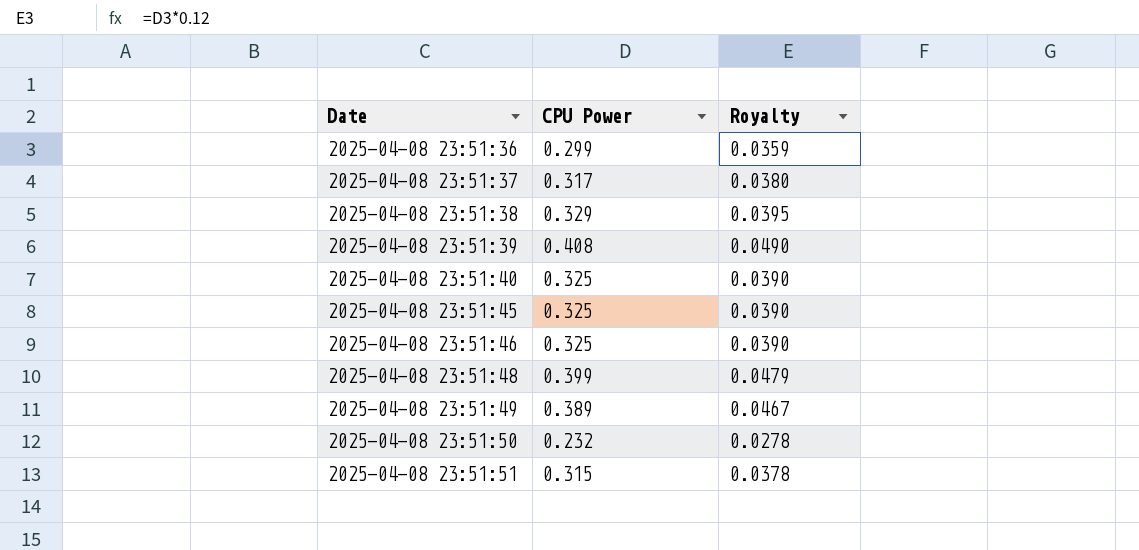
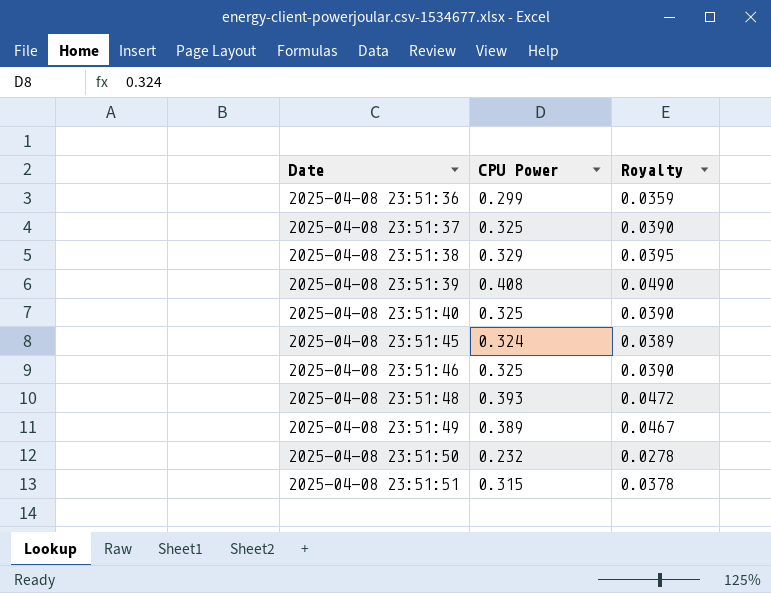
2025-04-08 23:51:37 | CPU Power: 0.317 -> 0.325
2025-04-08 23:51:37 | Royalty: 0.0380 -> 0.0390
2025-04-08 23:51:45 | CPU Power: 0.325 -> 0.324
2025-04-08 23:51:45 | Royalty: 0.0390 -> 0.0389
2025-04-08 23:51:48 | CPU Power: 0.399 -> 0.393
2025-04-08 23:51:48 | Royalty: 0.0479 -> 0.0472

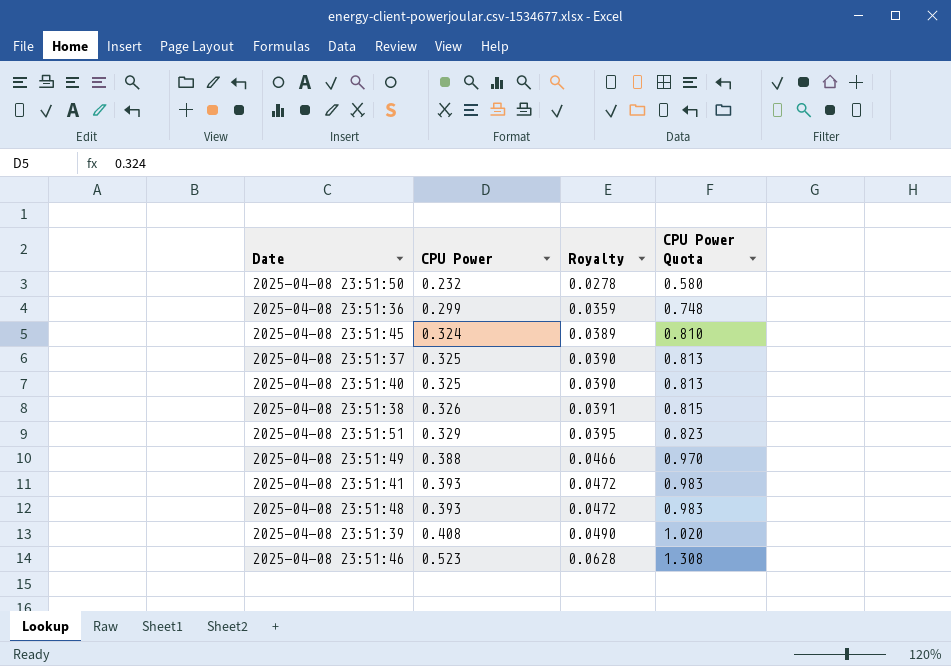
row order: Date ascending -> CPU Power ascending
column CPU Power Quota | formula: none -> [CPU Power] * 2.5
2025-04-08 23:51:38 | CPU Power: 0.329 -> 0.326
2025-04-08 23:51:38 | Royalty: 0.0395 -> 0.0391
2025-04-08 23:51:51 | CPU Power: 0.315 -> 0.329
2025-04-08 23:51:51 | Royalty: 0.0378 -> 0.0395
2025-04-08 23:51:49 | CPU Power: 0.389 -> 0.388
2025-04-08 23:51:49 | Royalty: 0.0467 -> 0.0466
row 2025-04-08 23:51:41: none -> 0.393 | 0.0472 | 0.983
2025-04-08 23:51:46 | CPU Power: 0.325 -> 0.523
2025-04-08 23:51:46 | Royalty: 0.0390 -> 0.0628

